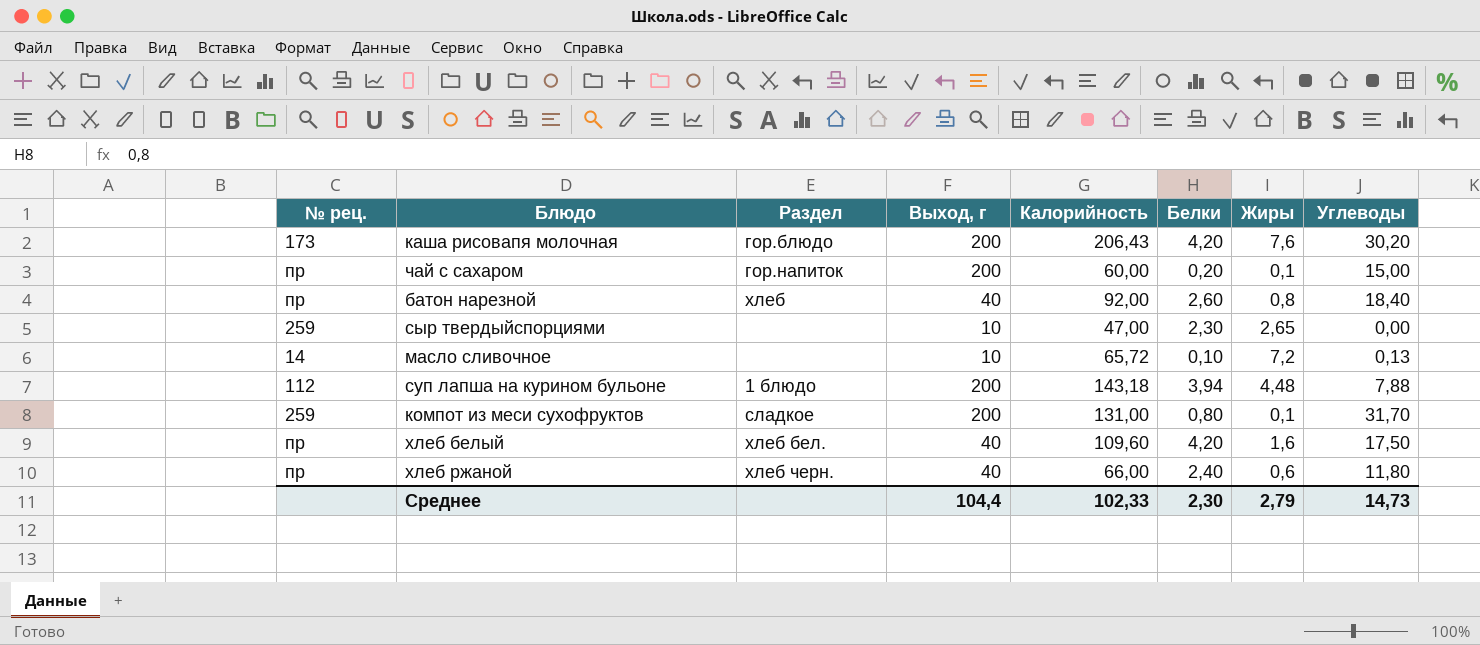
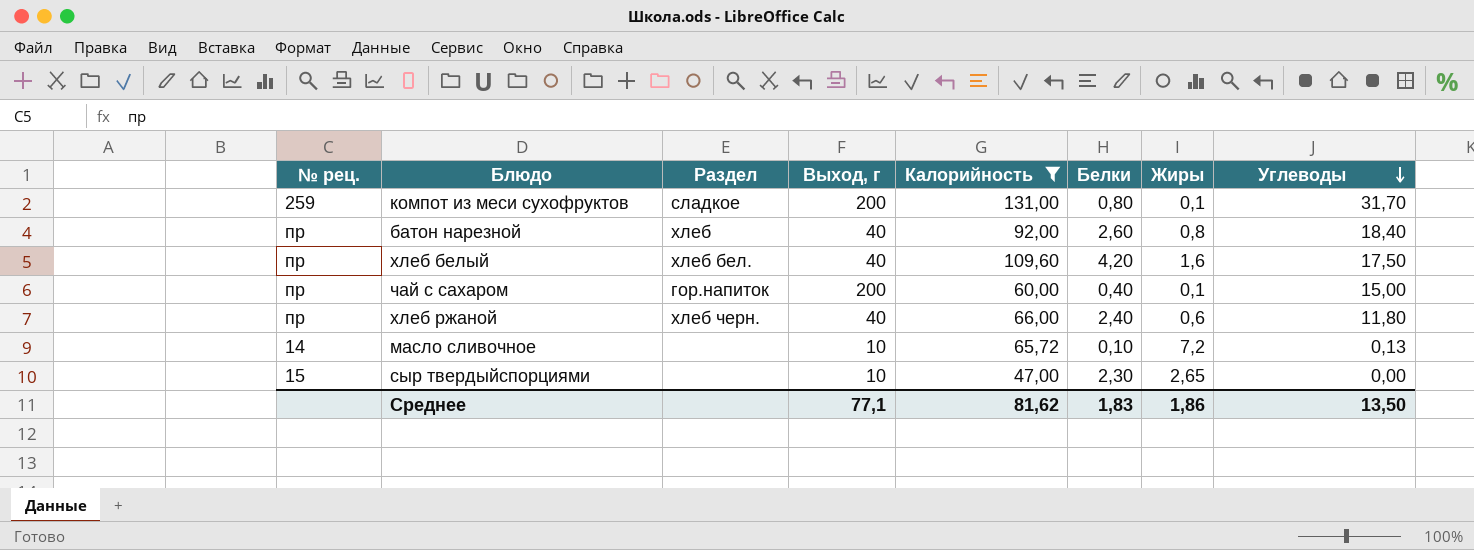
filter: none -> Калорийность <= 131,00
row order: none -> Углеводы descending
чай с сахаром | Белки: 0,20 -> 0,40
сыр твердыйспорциями | № рец.: 259 -> 15
Среднее | Выход, г: 104,4 -> 77,1
Среднее | Калорийность: 102,33 -> 81,62
Среднее | Белки: 2,30 -> 1,83
Среднее | Жиры: 2,79 -> 1,86
Среднее | Углеводы: 14,73 -> 13,50

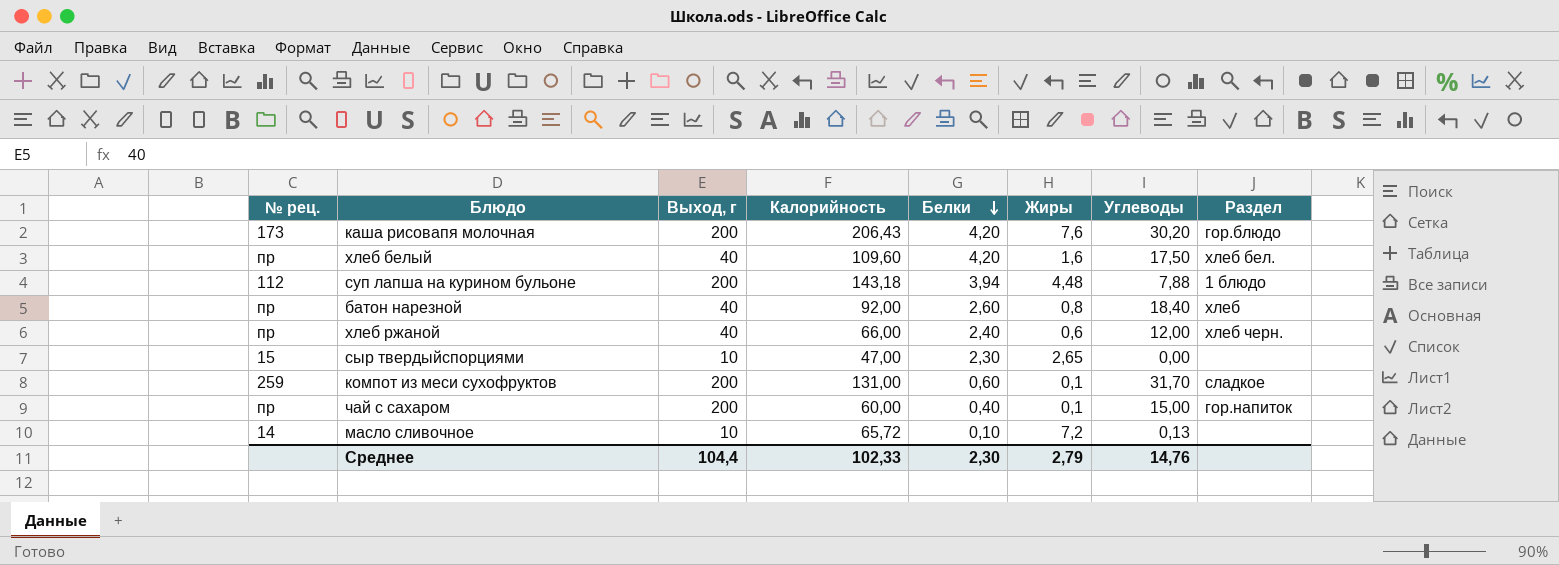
filter: Калорийность <= 131,00 -> none
row order: Углеводы descending -> Белки descending
column Раздел | position: 3 -> 8
хлеб ржаной | Углеводы: 11,80 -> 12,00
компот из меси сухофруктов | Белки: 0,80 -> 0,60
Среднее | Выход, г: 77,1 -> 104,4
Среднее | Калорийность: 81,62 -> 102,33
Среднее | Белки: 1,83 -> 2,30
Среднее | Жиры: 1,86 -> 2,79
Среднее | Углеводы: 13,50 -> 14,76

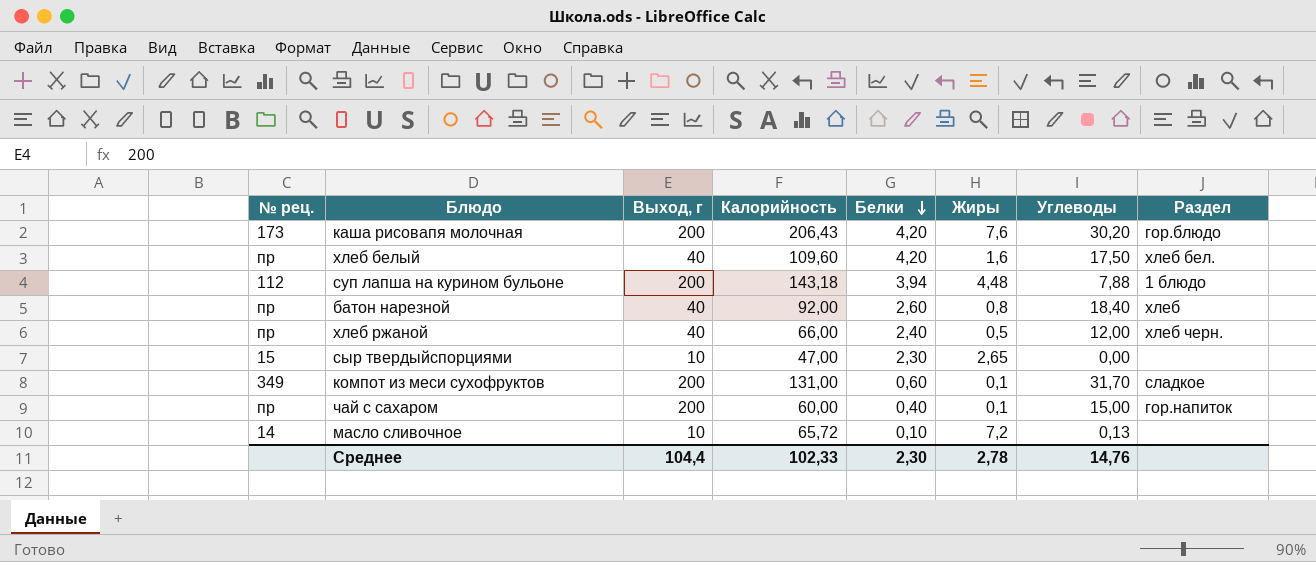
хлеб ржаной | Жиры: 0,6 -> 0,5
компот из меси сухофруктов | № рец.: 259 -> 349
Среднее | Жиры: 2,79 -> 2,78

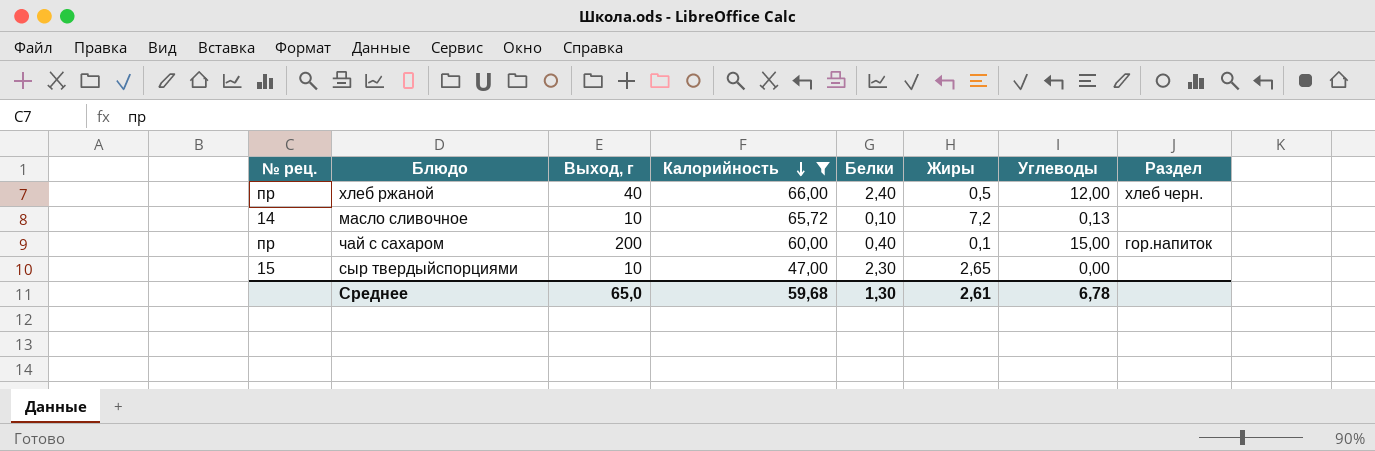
filter: none -> Калорийность <= 66,00
row order: Белки descending -> Калорийность descending
Среднее | Выход, г: 104,4 -> 65,0
Среднее | Калорийность: 102,33 -> 59,68
Среднее | Белки: 2,30 -> 1,30
Среднее | Жиры: 2,78 -> 2,61
Среднее | Углеводы: 14,76 -> 6,78

